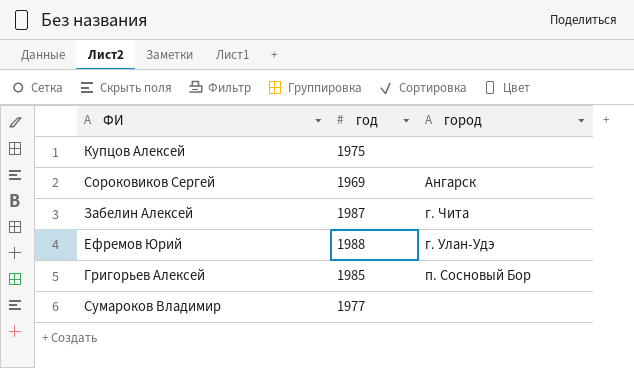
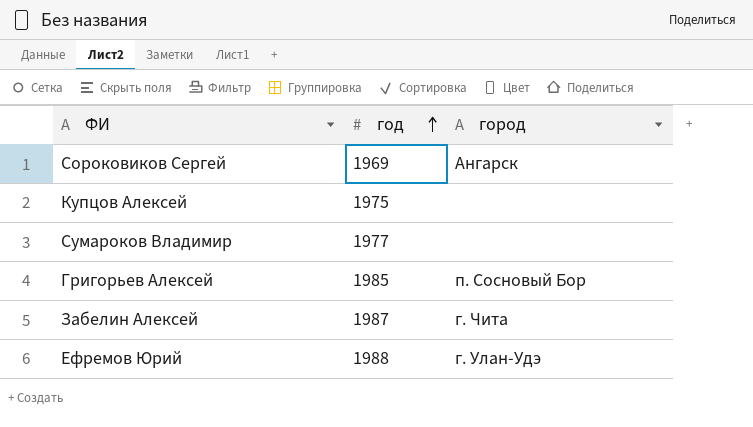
row order: none -> год ascending

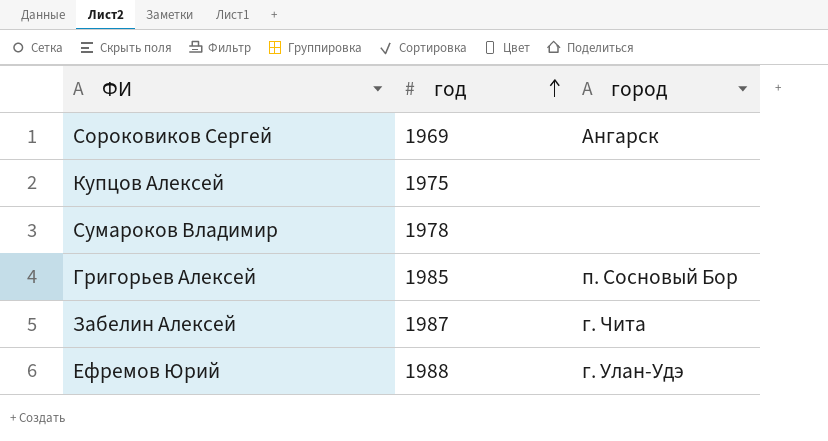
Сумароков Владимир | год: 1977 -> 1978

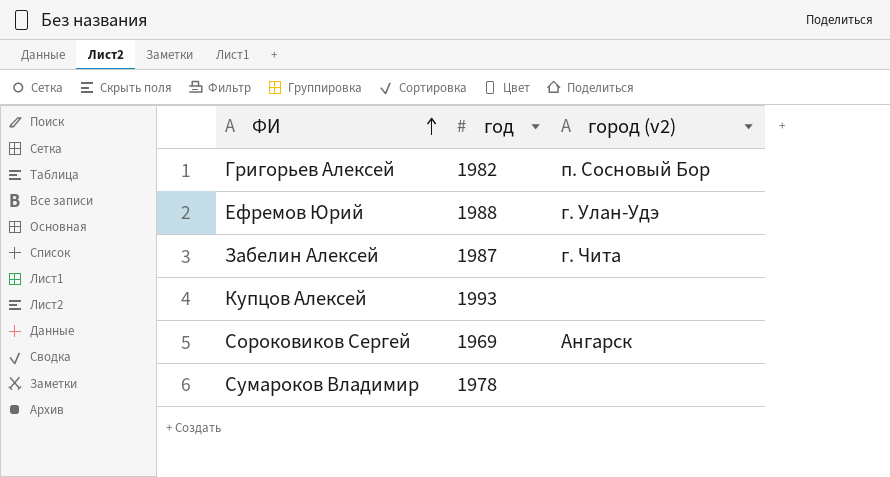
row order: год ascending -> ФИ ascending
column name: город -> город (v2)
Григорьев Алексей | год: 1985 -> 1982
Купцов Алексей | год: 1975 -> 1993

